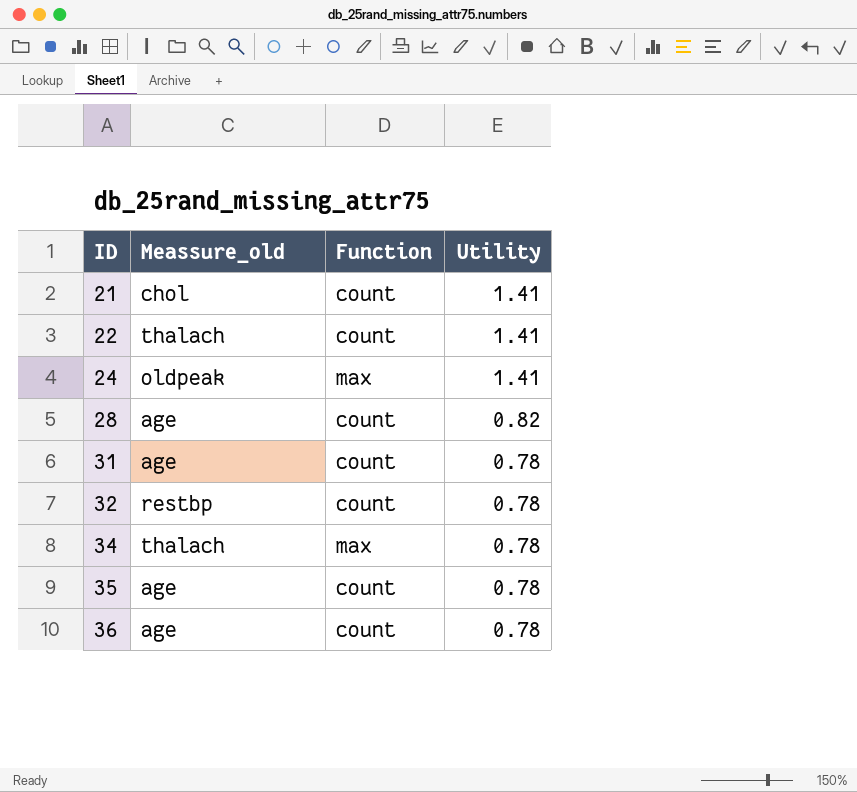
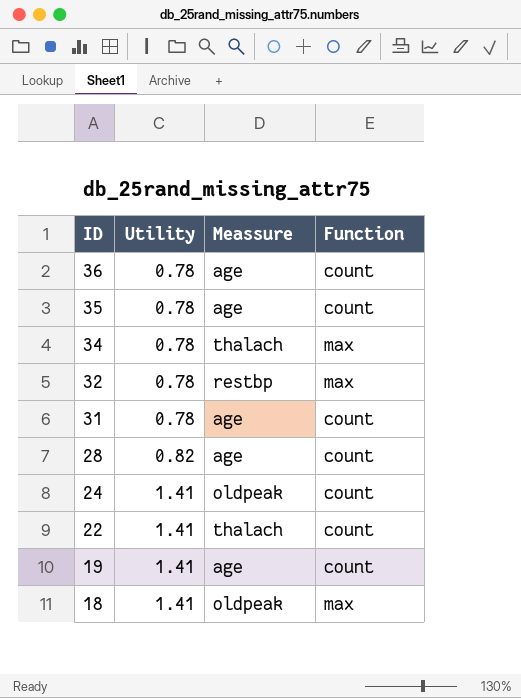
row order: ID ascending -> ID descending
column Utility | position: 4 -> 2
column name: Meassure_old -> Meassure
row 21: chol | count | 1.41 -> none
32 | Function: count -> max
24 | Function: max -> count
row 19: none -> 1.41 | age | count
row 18: none -> 1.41 | oldpeak | max

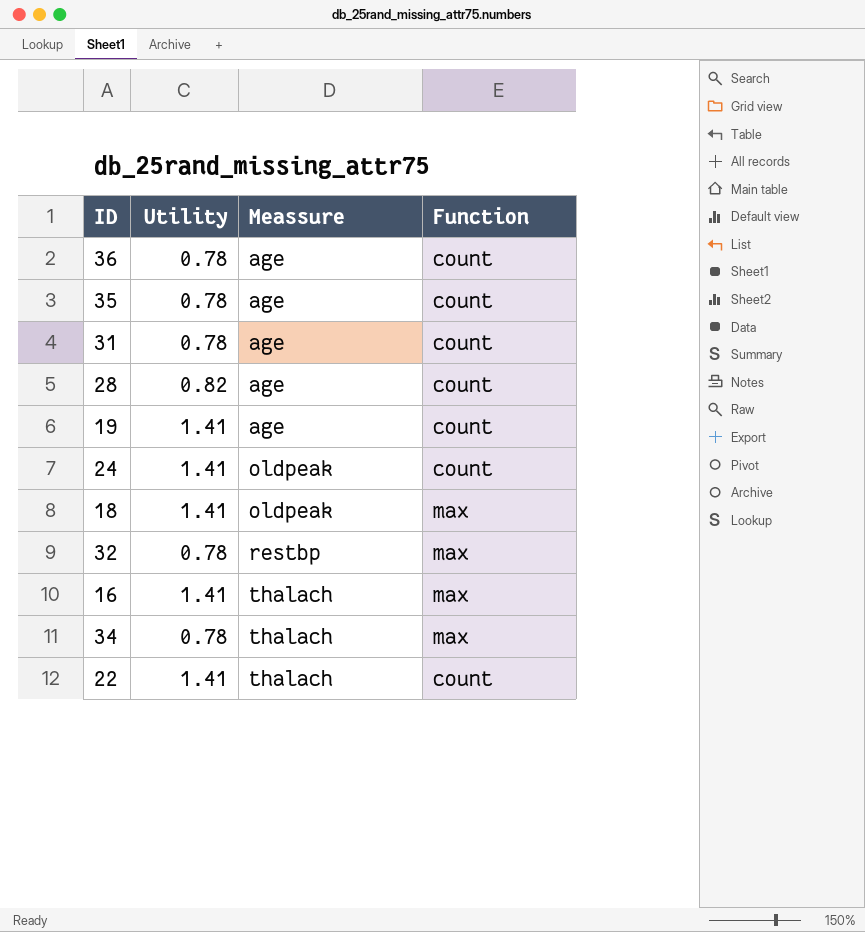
row order: ID descending -> Meassure ascending
row 16: none -> 1.41 | thalach | max

